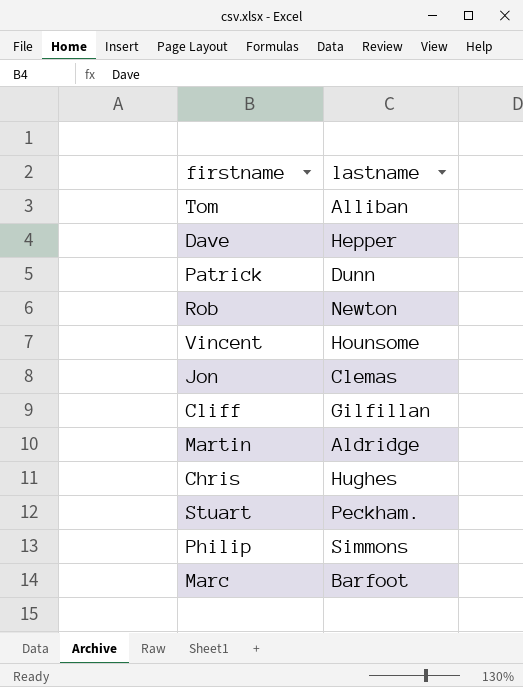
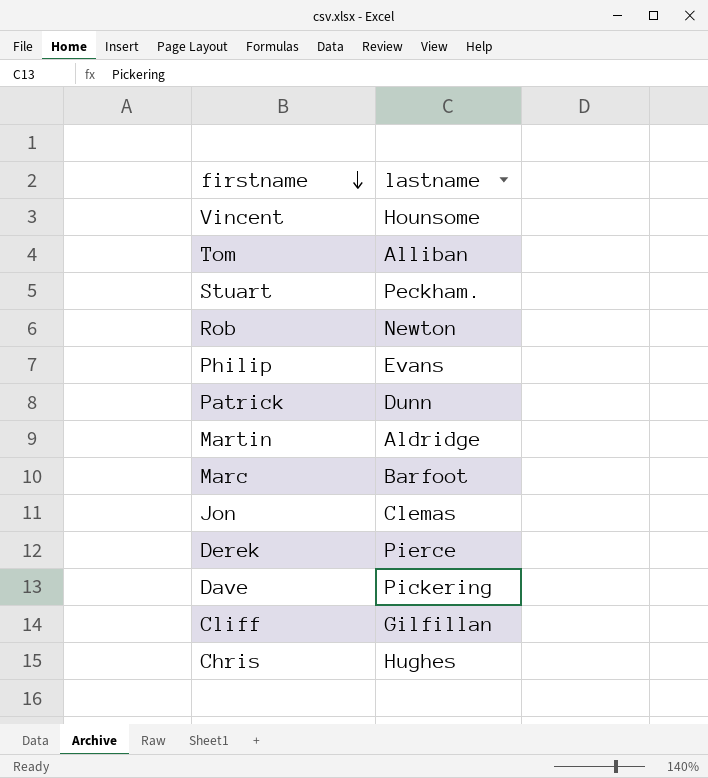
row order: none -> firstname descending
Philip | lastname: Simmons -> Evans
row Derek: none -> Pierce
Dave | lastname: Hepper -> Pickering

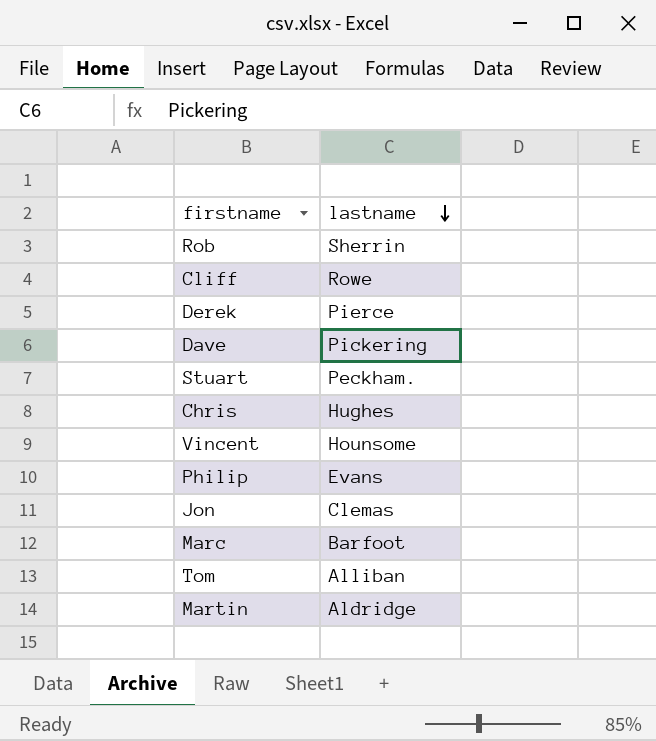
row order: firstname descending -> lastname descending
row Patrick: Dunn -> none
Rob | lastname: Newton -> Sherrin
Cliff | lastname: Gilfillan -> Rowe

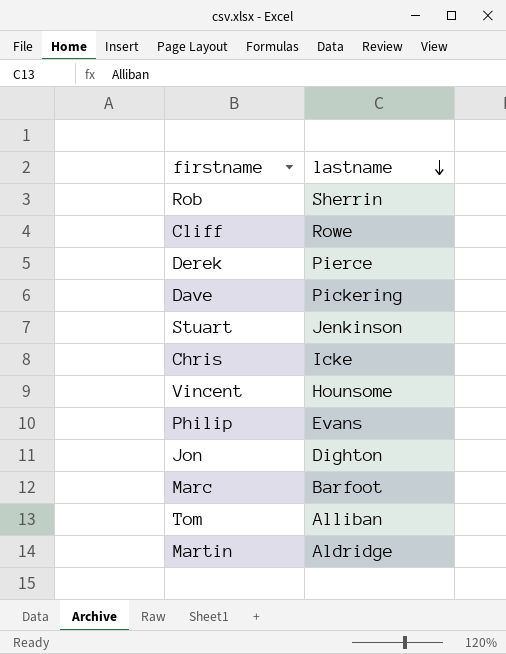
Stuart | lastname: Peckham. -> Jenkinson
Chris | lastname: Hughes -> Icke
Jon | lastname: Clemas -> Dighton

